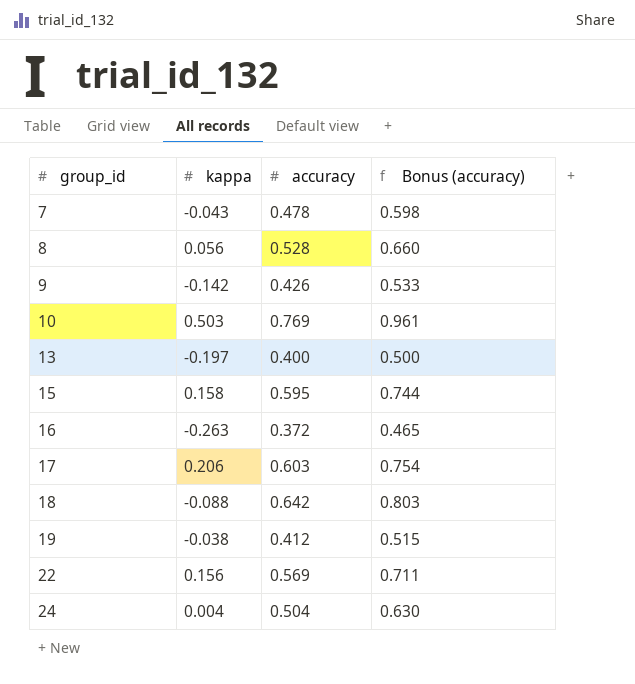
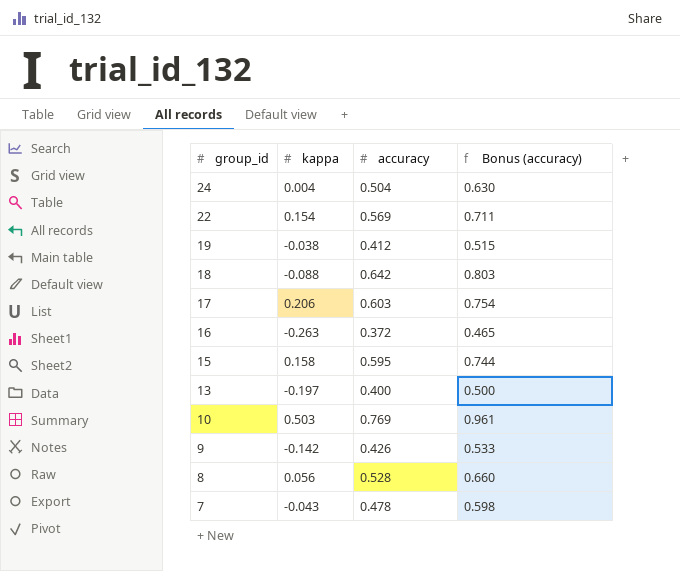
row order: group_id ascending -> group_id descending
22 | kappa: 0.156 -> 0.154

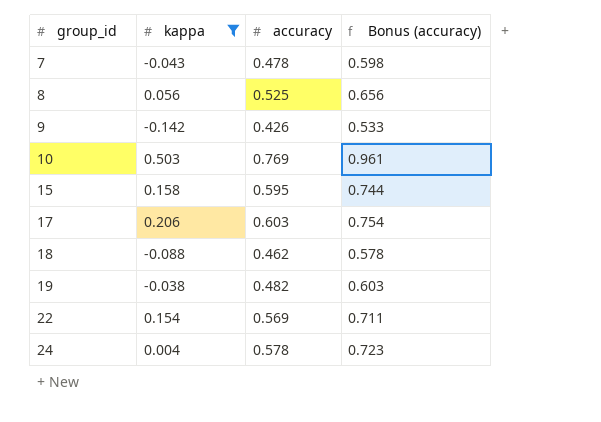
filter: none -> kappa >= -0.142
row order: group_id descending -> group_id ascending
8 | accuracy: 0.528 -> 0.525
8 | Bonus (accuracy): 0.660 -> 0.656
18 | accuracy: 0.642 -> 0.462
18 | Bonus (accuracy): 0.803 -> 0.578
19 | accuracy: 0.412 -> 0.482
19 | Bonus (accuracy): 0.515 -> 0.603
24 | accuracy: 0.504 -> 0.578
24 | Bonus (accuracy): 0.630 -> 0.723

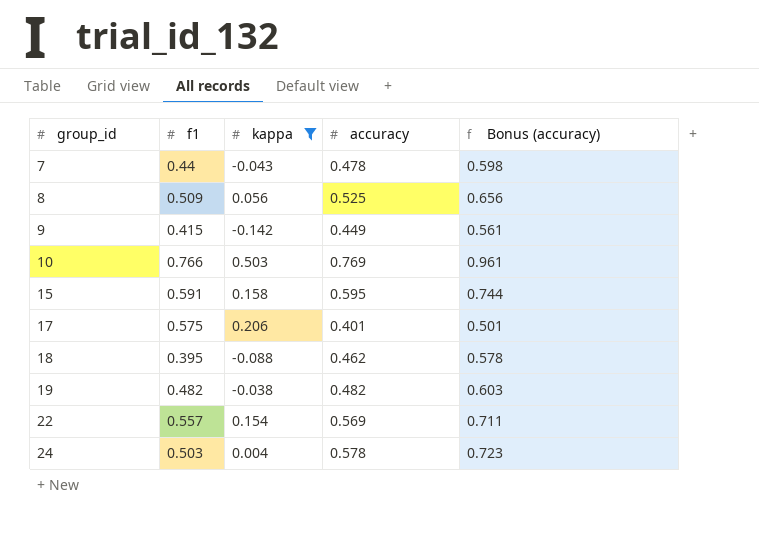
column f1 | position: none -> 2
9 | accuracy: 0.426 -> 0.449
9 | Bonus (accuracy): 0.533 -> 0.561
17 | accuracy: 0.603 -> 0.401
17 | Bonus (accuracy): 0.754 -> 0.501

